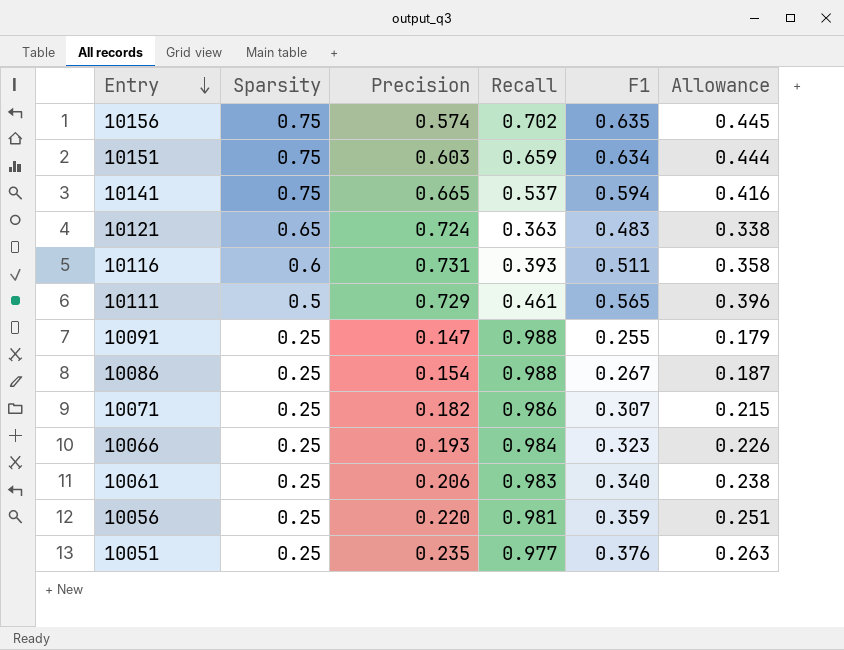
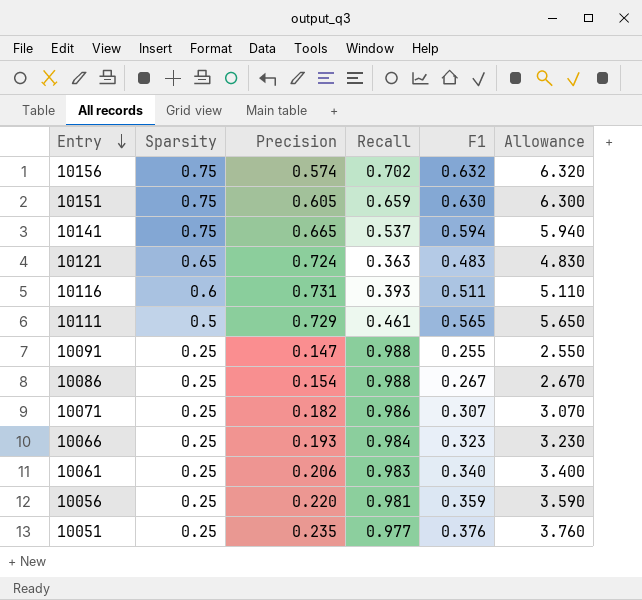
column Allowance | formula: [F1] * 0.7 -> [F1] * 10
10156 | F1: 0.635 -> 0.632
10151 | Precision: 0.603 -> 0.605
10151 | F1: 0.634 -> 0.630

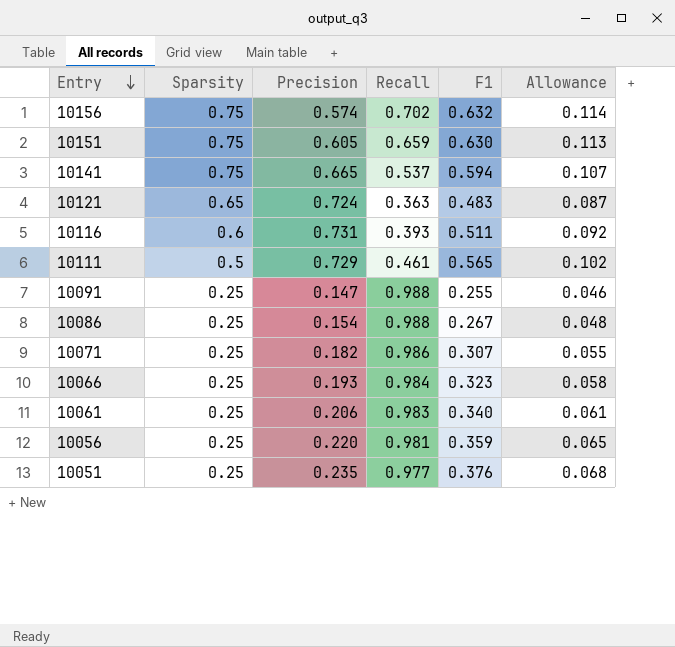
column Allowance | formula: [F1] * 10 -> [F1] * 0.18

